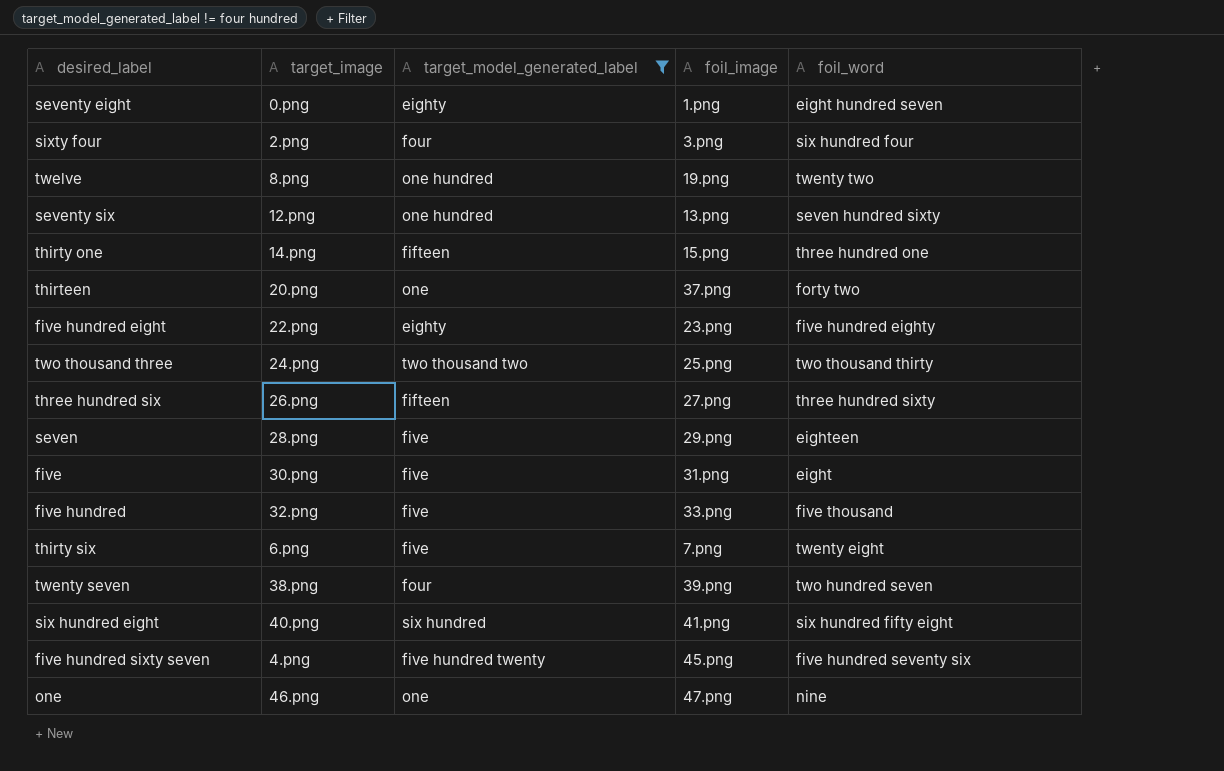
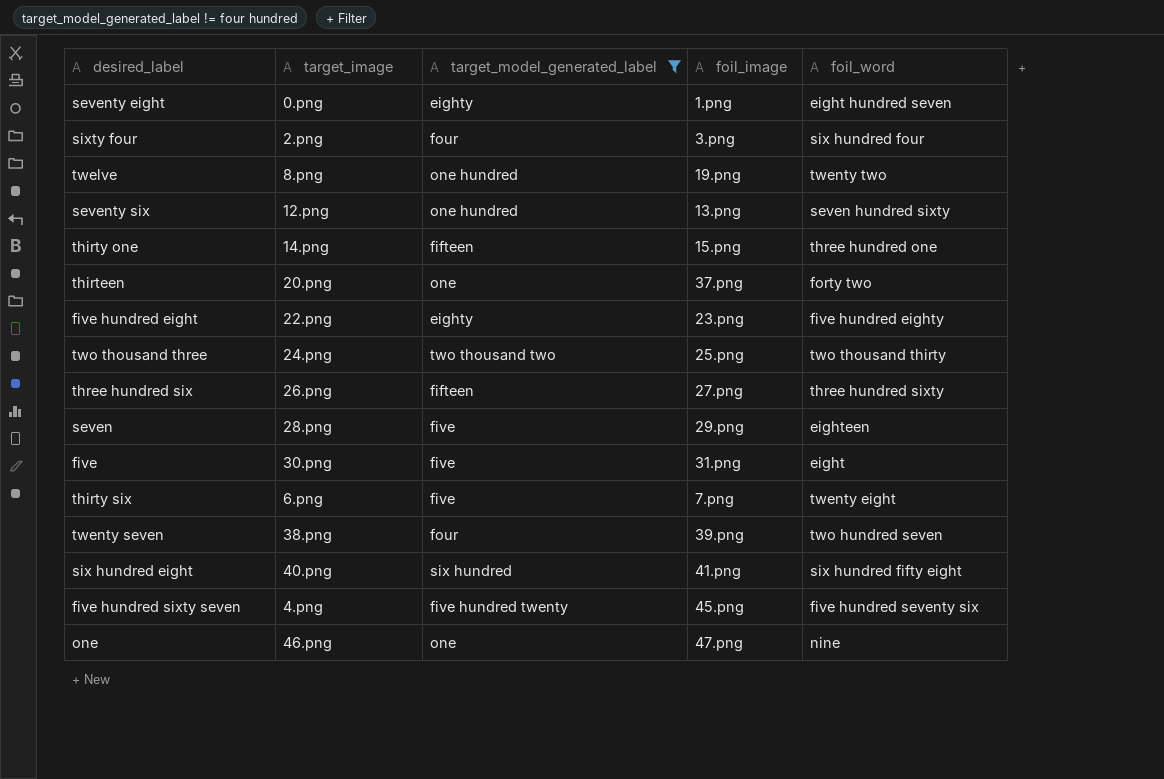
row five hundred: 32.png | five | 33.png | five thousand -> none

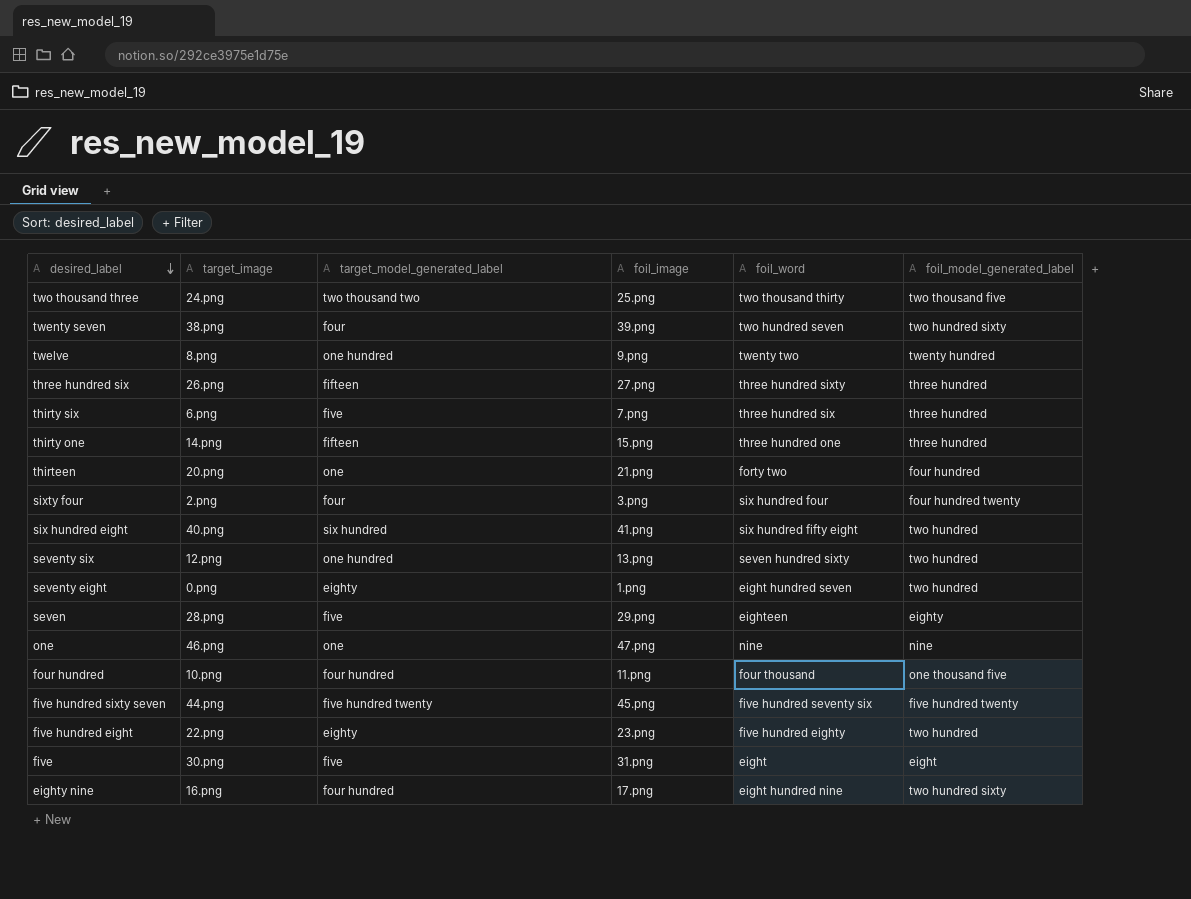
filter: target_model_generated_label != four hundred -> none
row order: none -> desired_label descending
column foil_model_generated_label | position: none -> 6
twelve | foil_image: 19.png -> 9.png
thirty six | foil_word: twenty eight -> three hundred six
thirteen | foil_image: 37.png -> 21.png
five hundred sixty seven | target_image: 4.png -> 44.png

